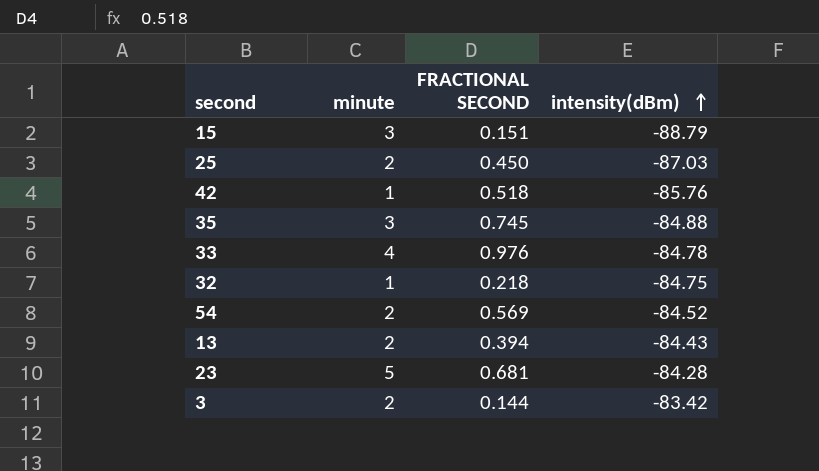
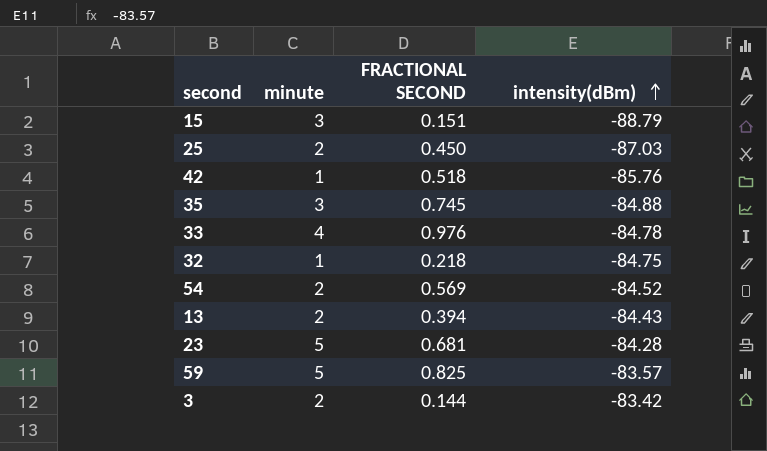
row 59: none -> 5 | 0.825 | -83.57

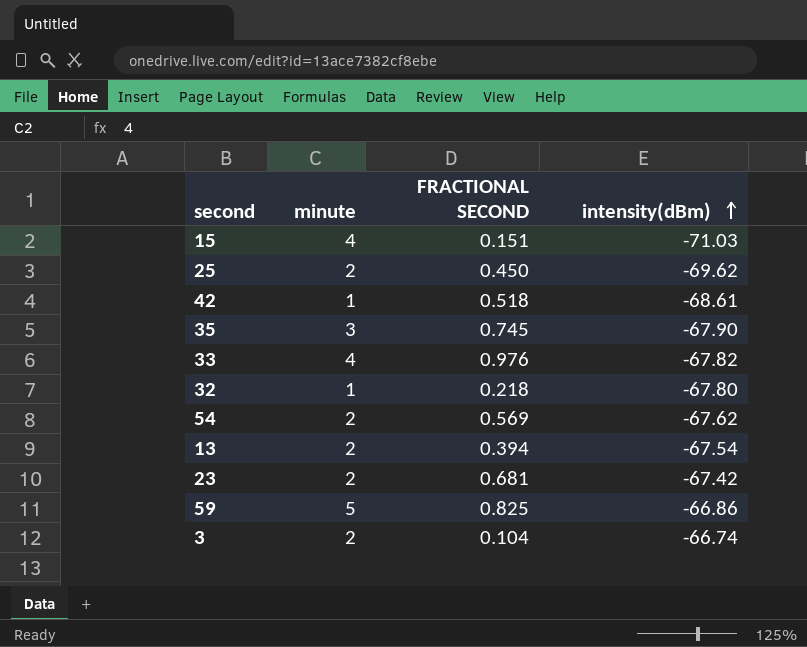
15 | minute: 3 -> 4
15 | intensity(dBm): -88.79 -> -71.03
25 | intensity(dBm): -87.03 -> -69.62
42 | intensity(dBm): -85.76 -> -68.61
35 | intensity(dBm): -84.88 -> -67.90
33 | intensity(dBm): -84.78 -> -67.82
32 | intensity(dBm): -84.75 -> -67.80
54 | intensity(dBm): -84.52 -> -67.62
13 | intensity(dBm): -84.43 -> -67.54
23 | minute: 5 -> 2
23 | intensity(dBm): -84.28 -> -67.42
59 | intensity(dBm): -83.57 -> -66.86
3 | FRACTIONAL SECOND: 0.144 -> 0.104
3 | intensity(dBm): -83.42 -> -66.74

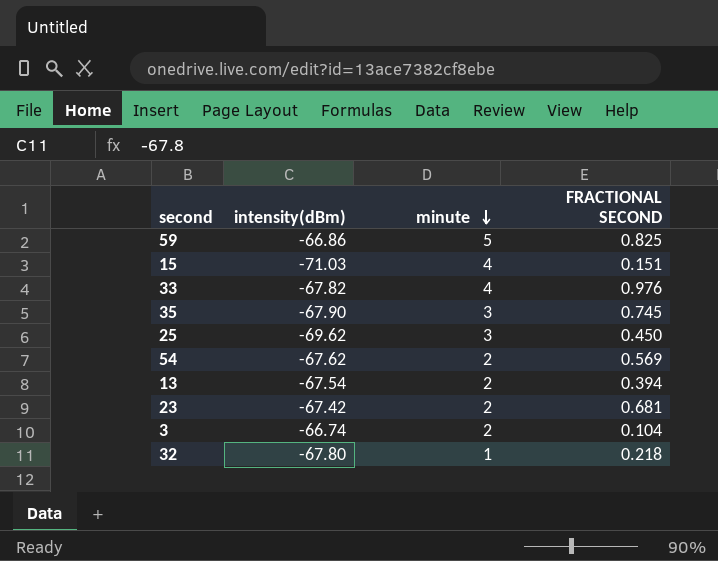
row order: intensity(dBm) ascending -> minute descending
column intensity(dBm) | position: 4 -> 2
row 42: 1 | 0.518 | -68.61 -> none
25 | minute: 2 -> 3

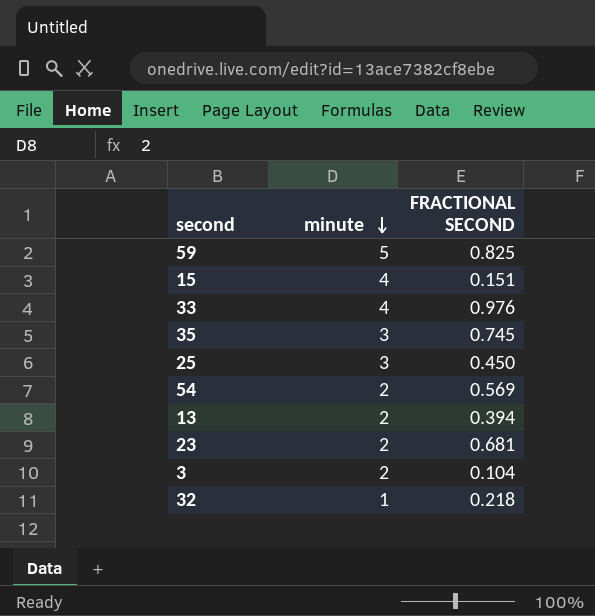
column intensity(dBm) | position: 2 -> none

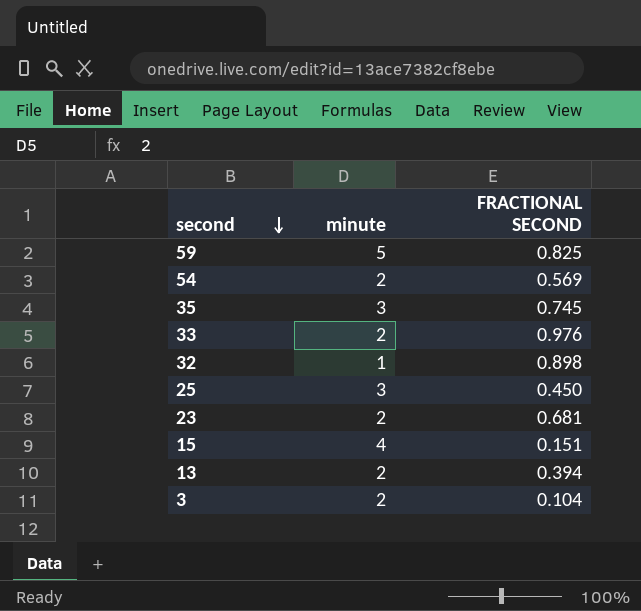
row order: minute descending -> second descending
33 | minute: 4 -> 2
32 | FRACTIONAL SECOND: 0.218 -> 0.898

